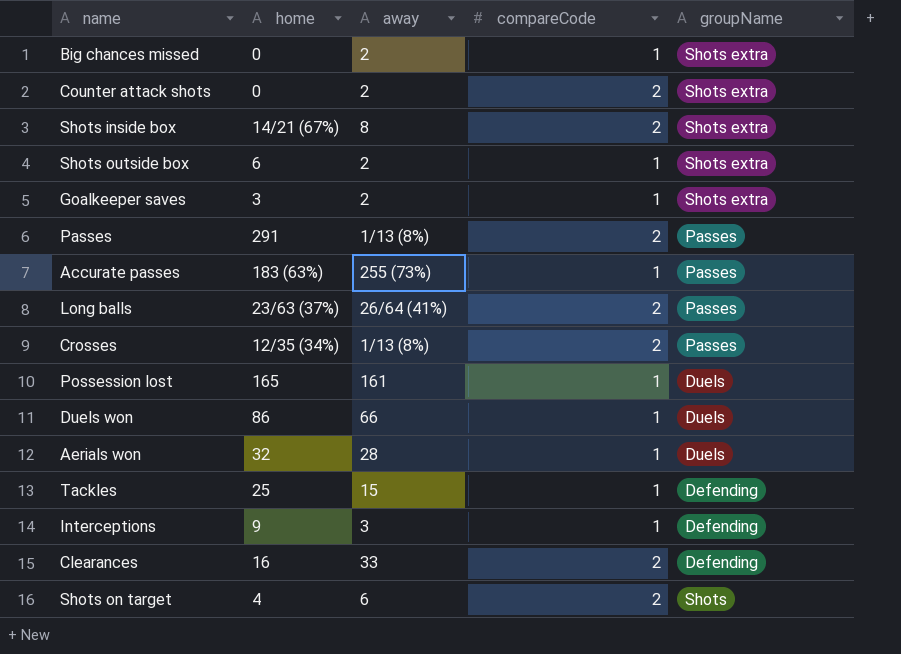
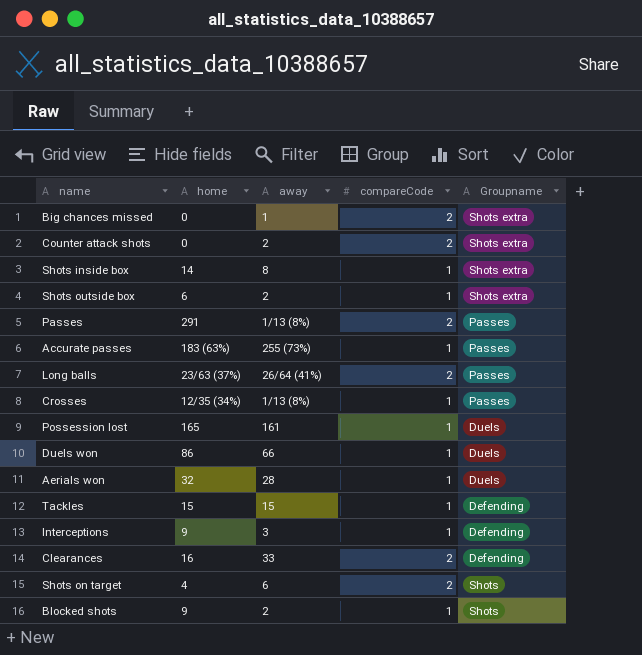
column name: groupName -> Groupname
row Goalkeeper saves: 3 | 2 | 1 | Shots extra -> none
Big chances missed | away: 2 -> 1
Big chances missed | compareCode: 1 -> 2
Shots inside box | home: 14/21 (67%) -> 14
Shots inside box | compareCode: 2 -> 1
Crosses | compareCode: 2 -> 1
Tackles | home: 25 -> 15
row Blocked shots: none -> 9 | 2 | 1 | Shots

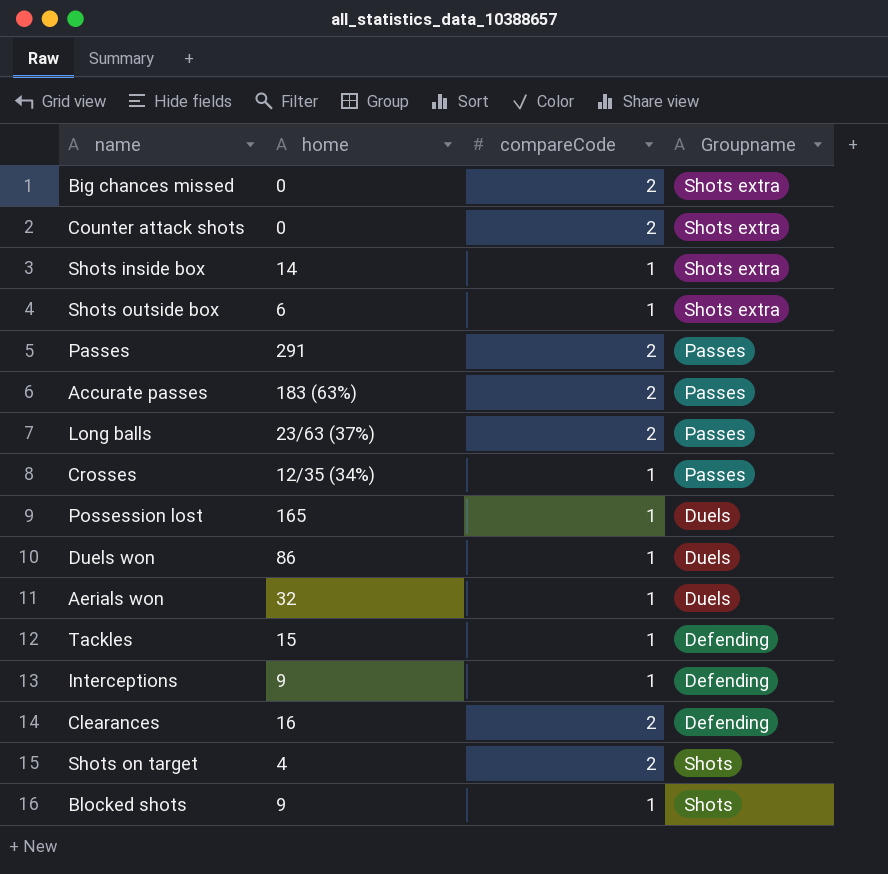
column away | position: 3 -> none
Accurate passes | compareCode: 1 -> 2

